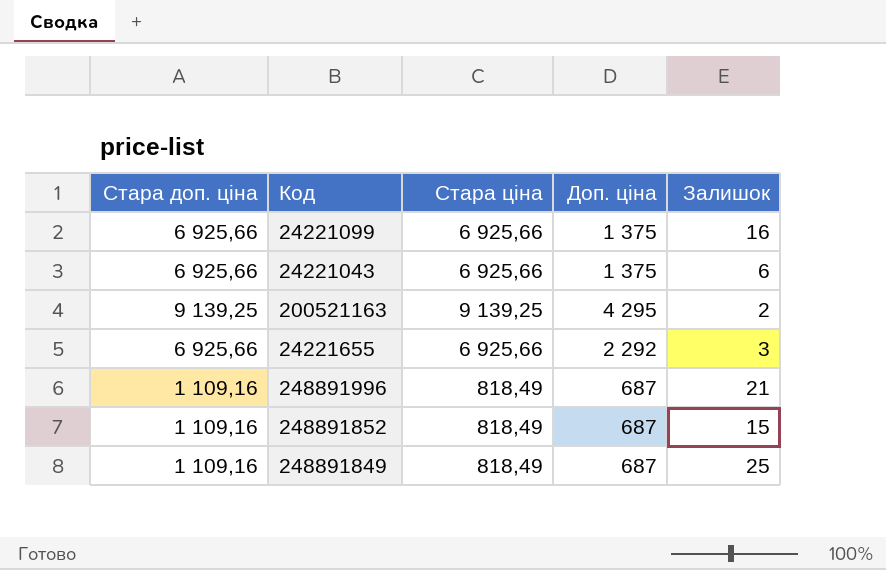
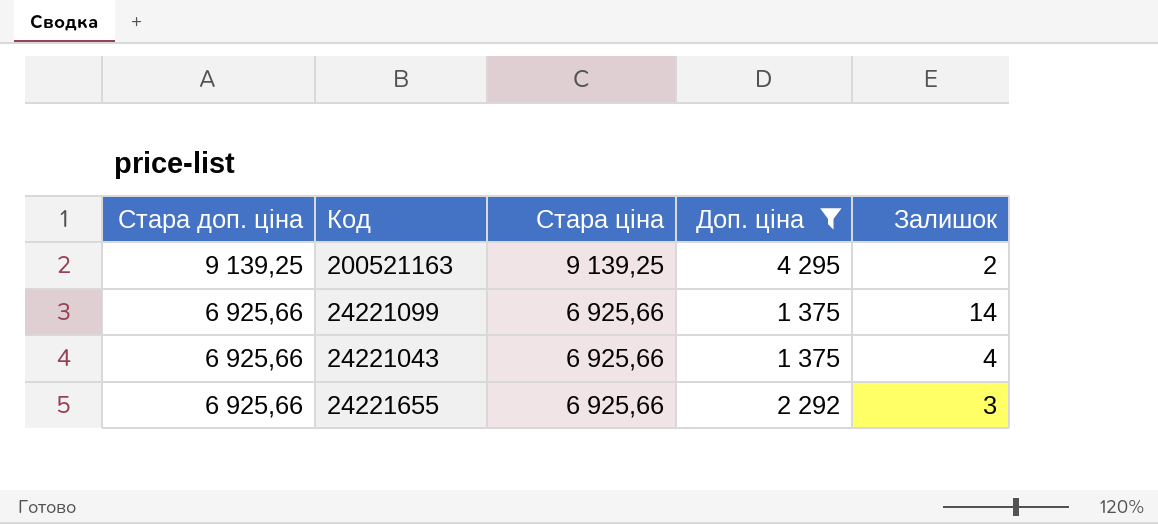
filter: none -> Доп. ціна != 687
row order: none -> Стара доп. ціна descending
24221099 | Залишок: 16 -> 14
24221043 | Залишок: 6 -> 4

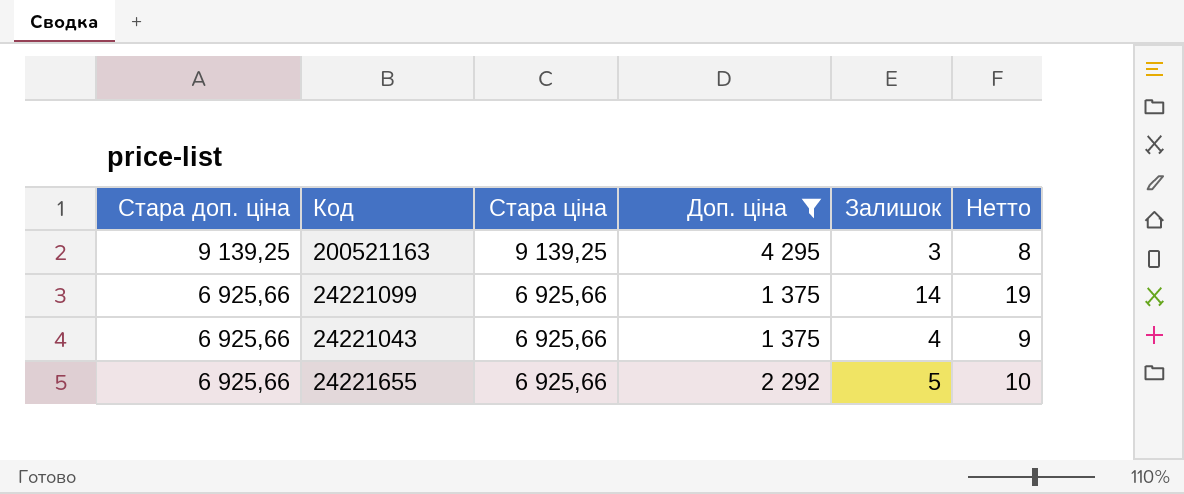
column Нетто | formula: none -> [Залишок] + 5
200521163 | Залишок: 2 -> 3
24221655 | Залишок: 3 -> 5

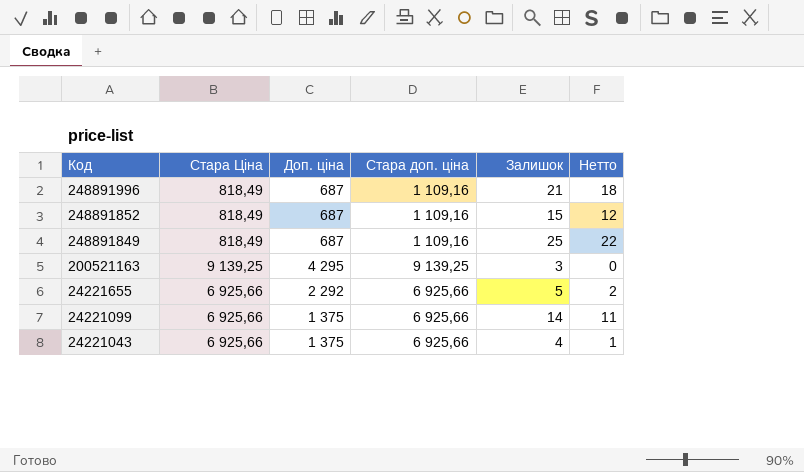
filter: Доп. ціна != 687 -> none
row order: Стара доп. ціна descending -> Код descending
column name: Стара ціна -> Стара Ціна
column Стара доп. ціна | position: 1 -> 4
column Нетто | formula: [Залишок] + 5 -> [Залишок] - 3

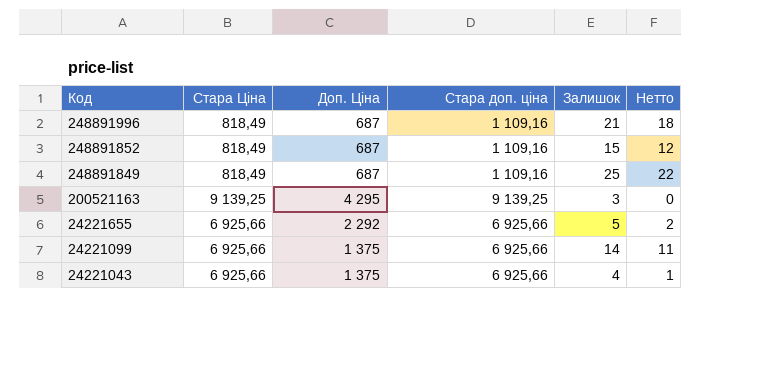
column name: Доп. ціна -> Доп. Ціна

